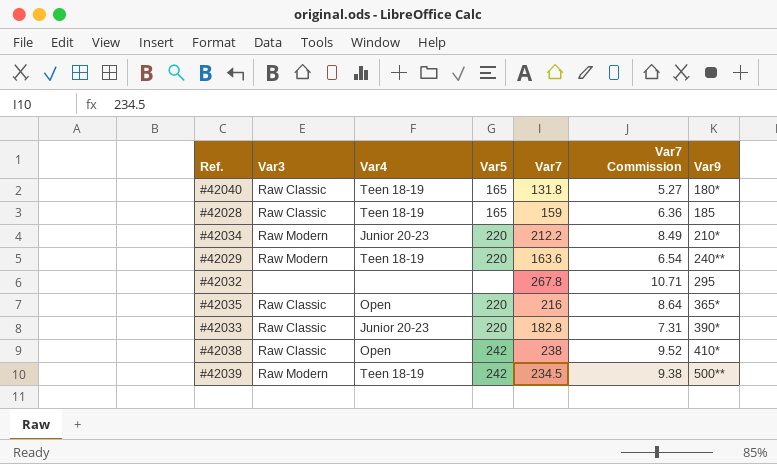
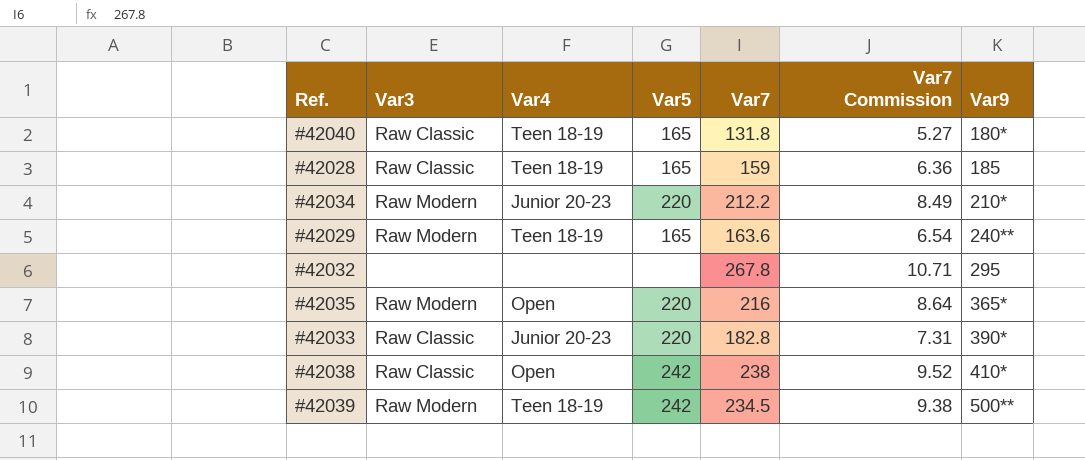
#42029 | Var5: 220 -> 165
#42035 | Var3: Raw Classic -> Raw Modern

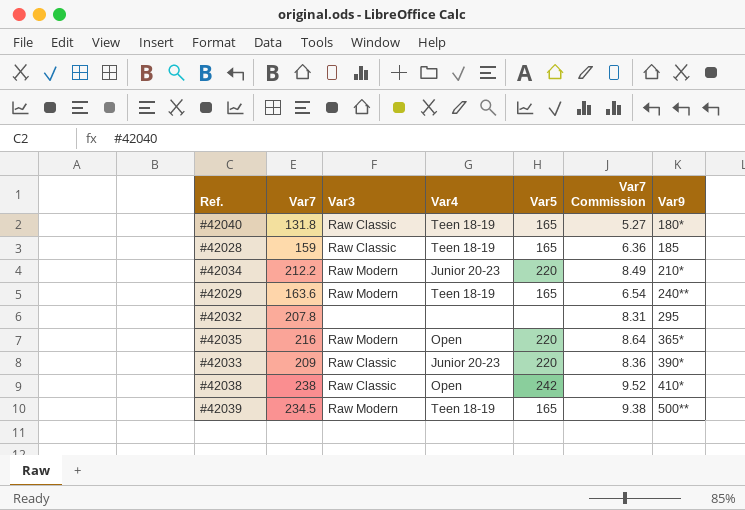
column Var7 | position: 5 -> 2
#42032 | Var7: 267.8 -> 207.8
#42032 | Var7 Commission: 10.71 -> 8.31
#42033 | Var7: 182.8 -> 209
#42033 | Var7 Commission: 7.31 -> 8.36
#42039 | Var5: 242 -> 165

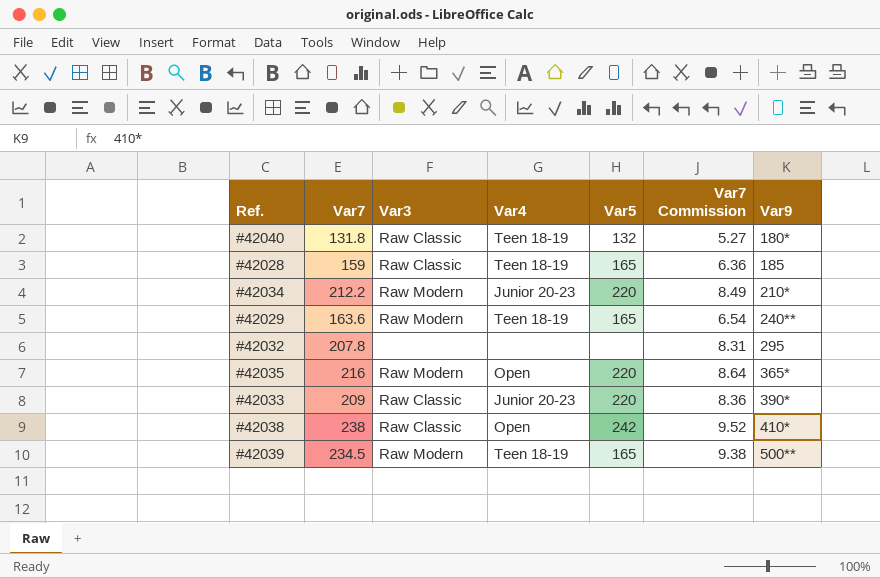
#42040 | Var5: 165 -> 132

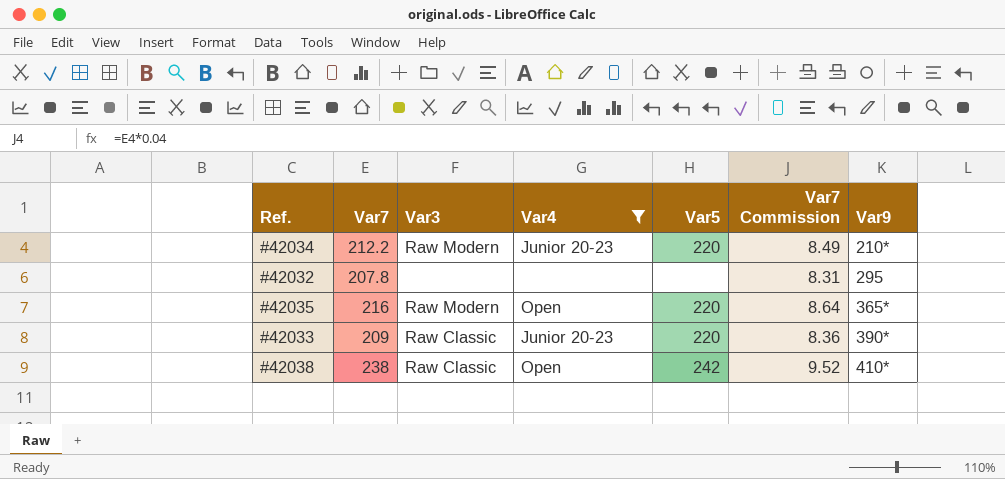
filter: none -> Var4 != Teen 18-19

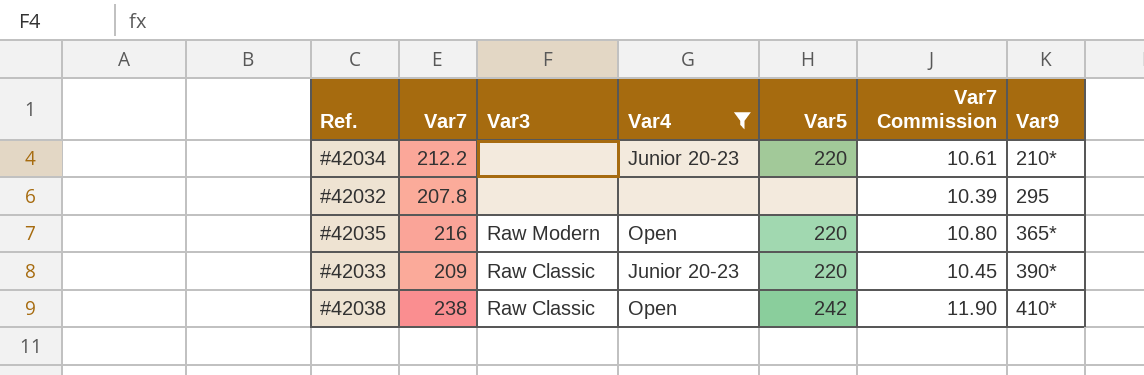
column Var7 Commission | formula: [Var7] * 0.04 -> [Var7] * 0.05
#42034 | Var3: Raw Modern -> none

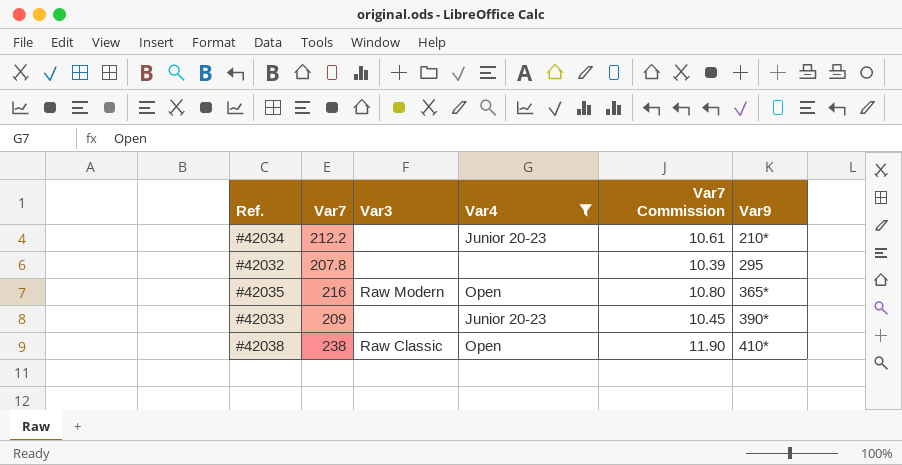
column Var5 | position: 5 -> none
#42033 | Var3: Raw Classic -> none

